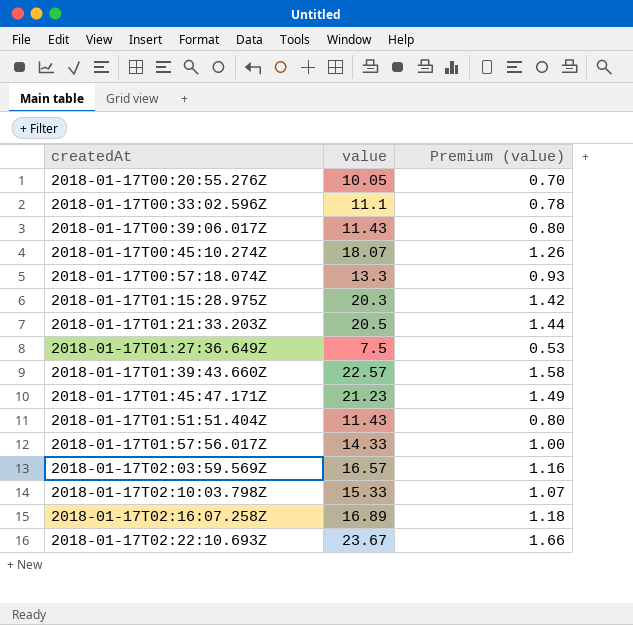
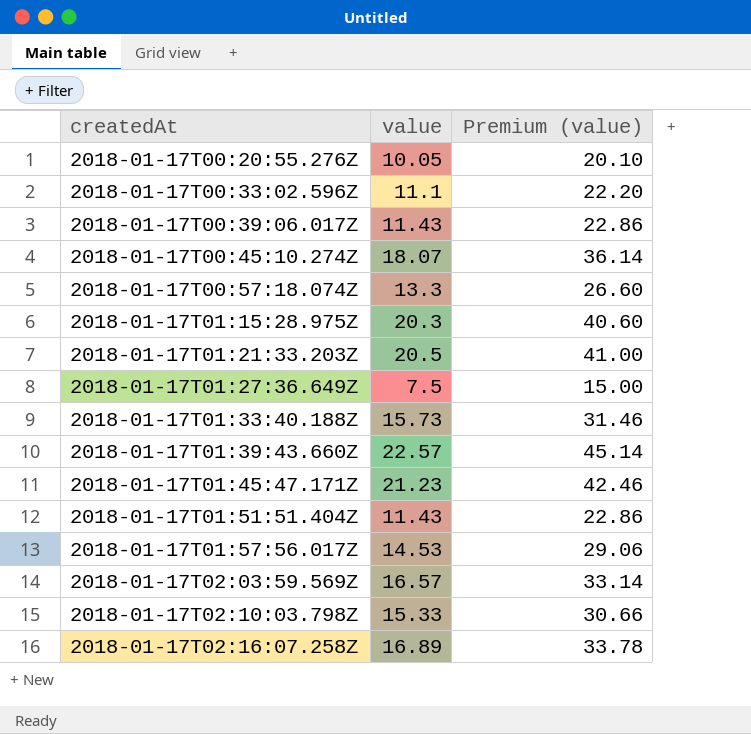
column Premium (value) | formula: [value] * 0.07 -> [value] * 2
row 2018-01-17T02:22:10.693Z: 23.67 | 1.66 -> none
row 2018-01-17T01:33:40.188Z: none -> 15.73 | 31.46
2018-01-17T01:57:56.017Z | value: 14.33 -> 14.53

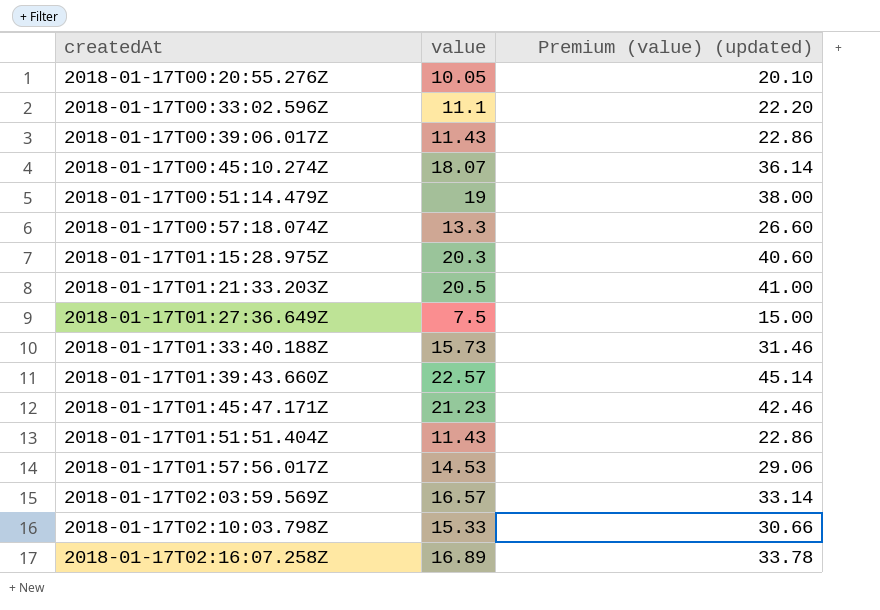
column name: Premium (value) -> Premium (value) (updated)
row 2018-01-17T00:51:14.479Z: none -> 19 | 38.00

